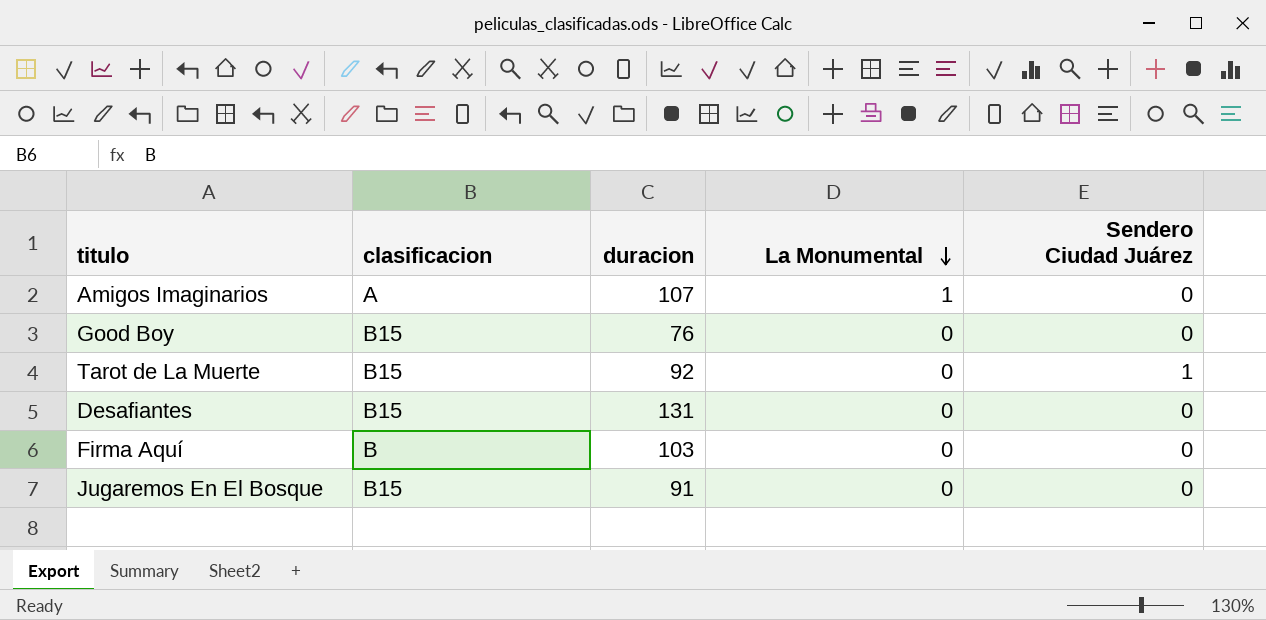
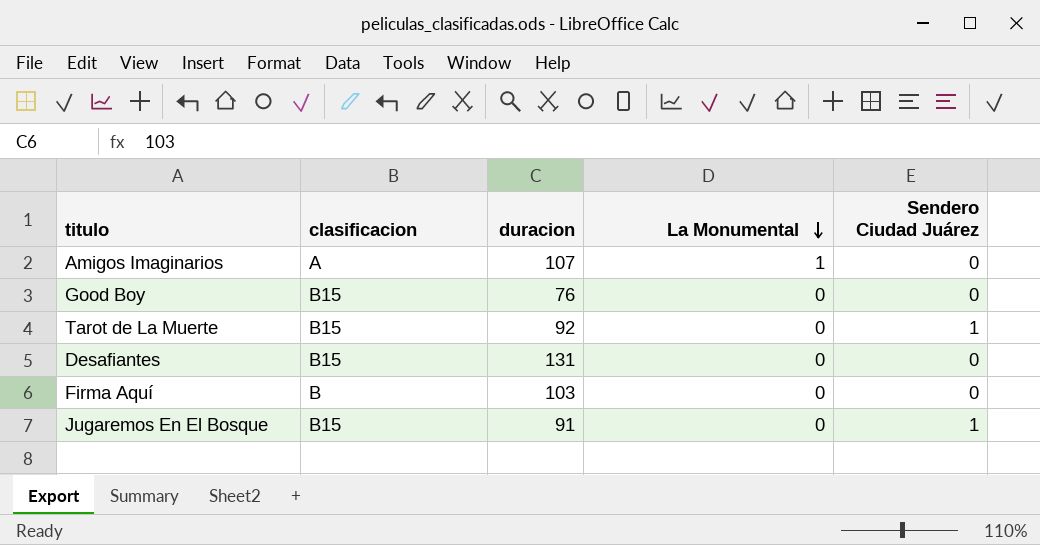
Jugaremos En El Bosque | Sendero Ciudad Juárez: 0 -> 1

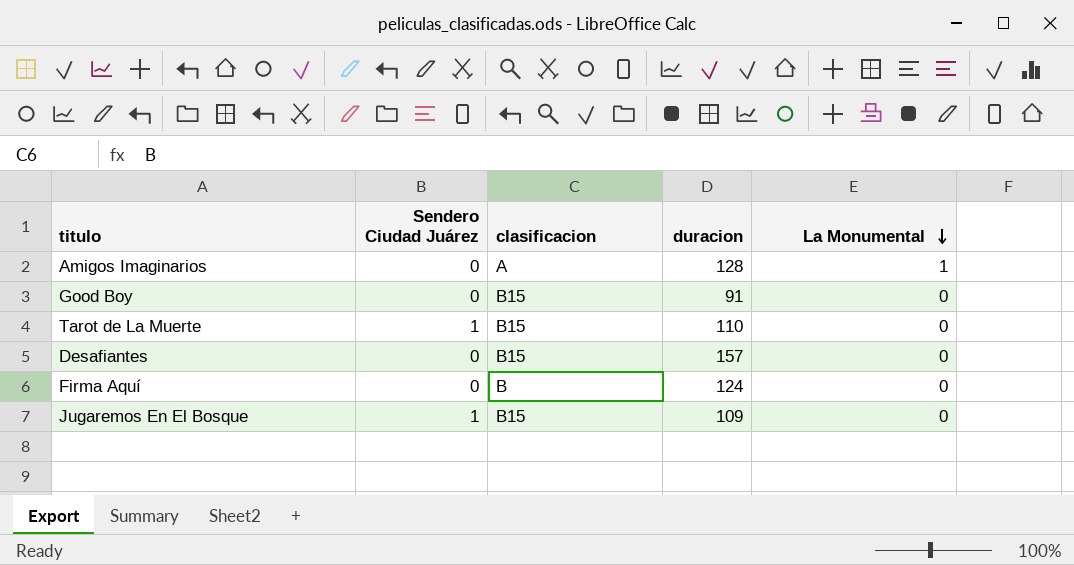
column Sendero Ciudad Juárez | position: 5 -> 2
Amigos Imaginarios | duracion: 107 -> 128
Good Boy | duracion: 76 -> 91
Tarot de La Muerte | duracion: 92 -> 110
Desafiantes | duracion: 131 -> 157
Firma Aquí | duracion: 103 -> 124
Jugaremos En El Bosque | duracion: 91 -> 109

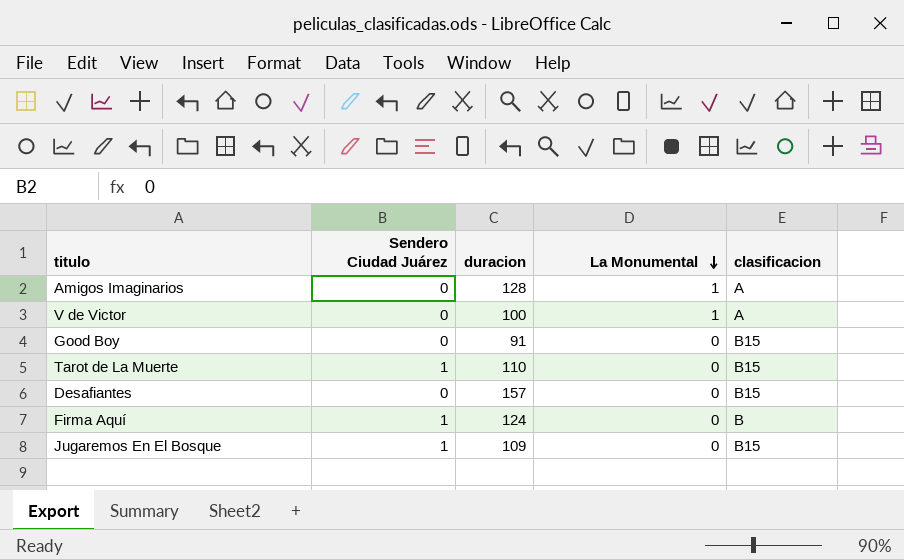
column clasificacion | position: 3 -> 5
row V de Victor: none -> 0 | 100 | 1 | A
Firma Aquí | Sendero Ciudad Juárez: 0 -> 1

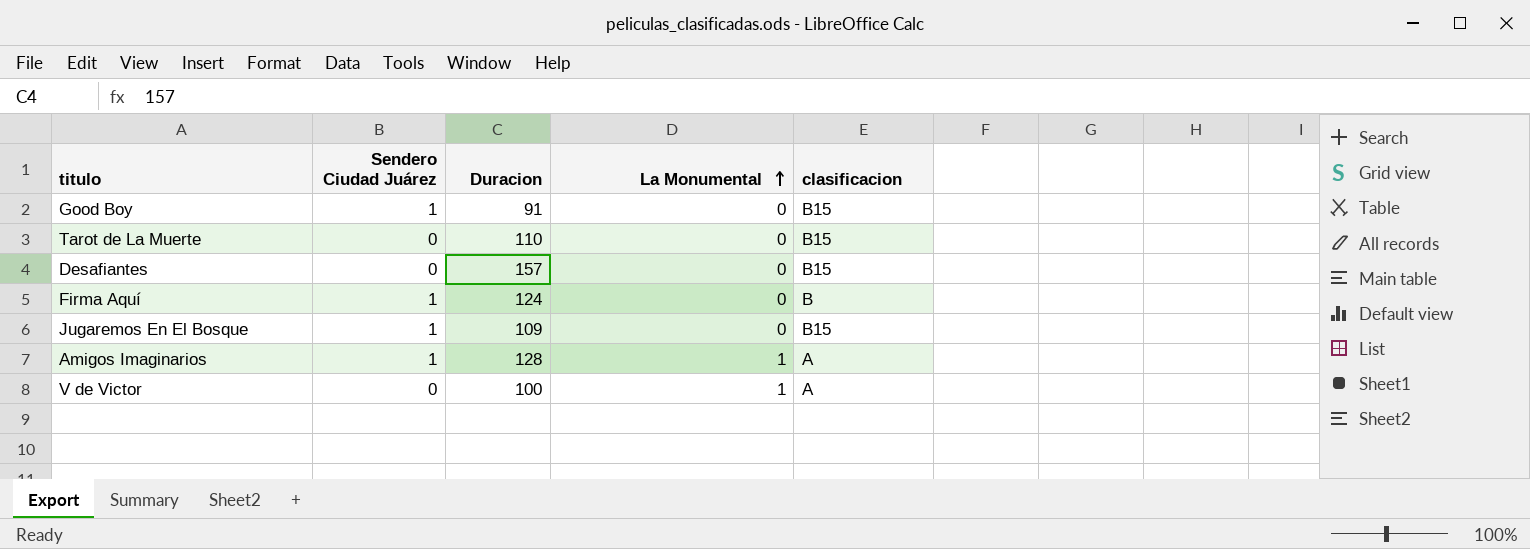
row order: La Monumental descending -> La Monumental ascending
column name: duracion -> Duracion
Good Boy | Sendero Ciudad Juárez: 0 -> 1
Tarot de La Muerte | Sendero Ciudad Juárez: 1 -> 0
Amigos Imaginarios | Sendero Ciudad Juárez: 0 -> 1

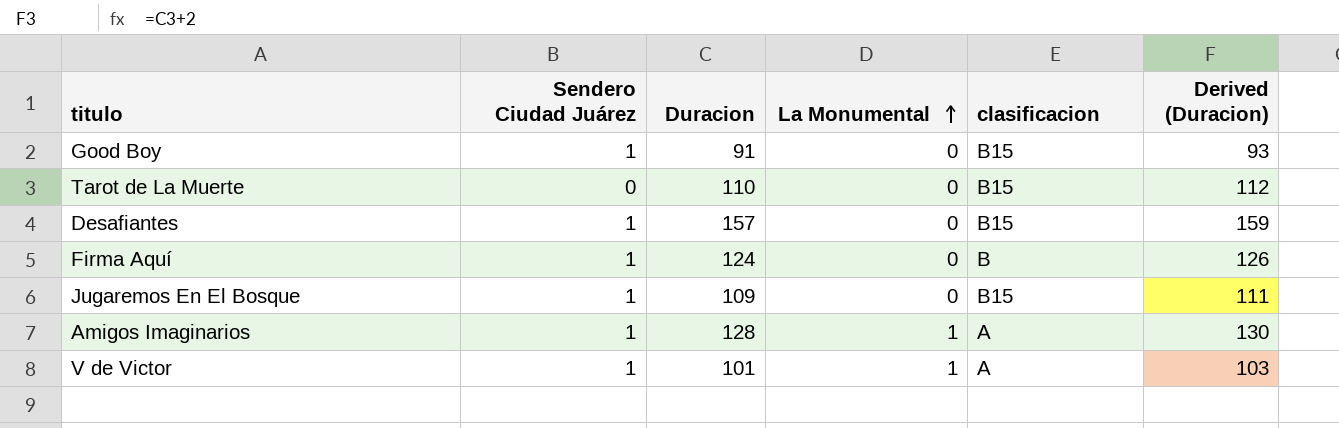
column Derived (Duracion) | formula: none -> [Duracion] + 2
Desafiantes | Sendero Ciudad Juárez: 0 -> 1
V de Victor | Sendero Ciudad Juárez: 0 -> 1
V de Victor | Duracion: 100 -> 101

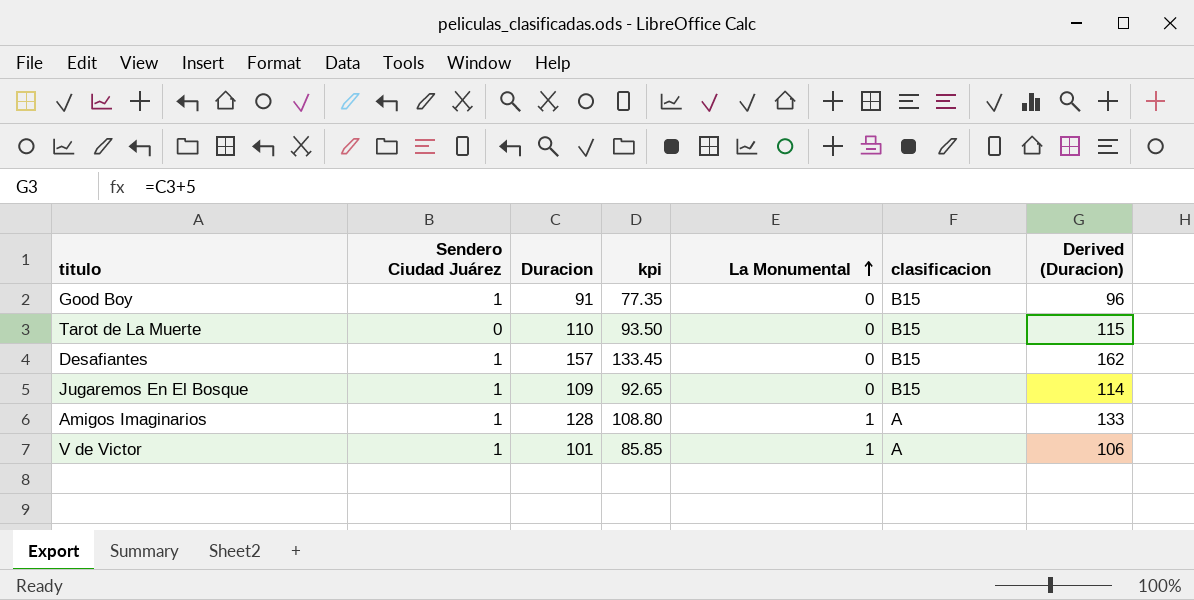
column kpi | formula: none -> [Duracion] * 0.85
column Derived (Duracion) | formula: [Duracion] + 2 -> [Duracion] + 5
row Firma Aquí: 1 | 124 | 0 | B | 126 -> none

